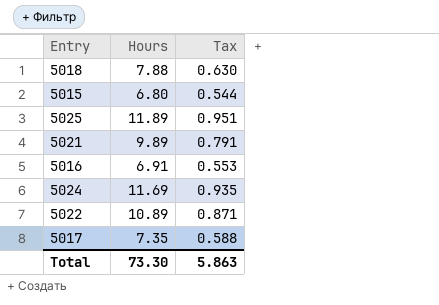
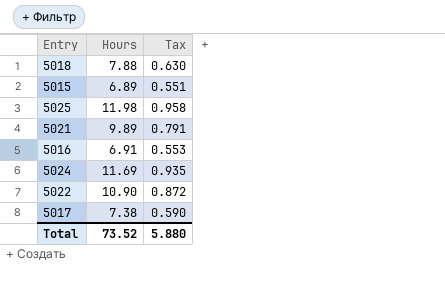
5015 | Hours: 6.80 -> 6.89
5015 | Tax: 0.544 -> 0.551
5025 | Hours: 11.89 -> 11.98
5025 | Tax: 0.951 -> 0.958
5022 | Hours: 10.89 -> 10.90
5022 | Tax: 0.871 -> 0.872
5017 | Hours: 7.35 -> 7.38
5017 | Tax: 0.588 -> 0.590
Total | Hours: 73.30 -> 73.52
Total | Tax: 5.863 -> 5.880

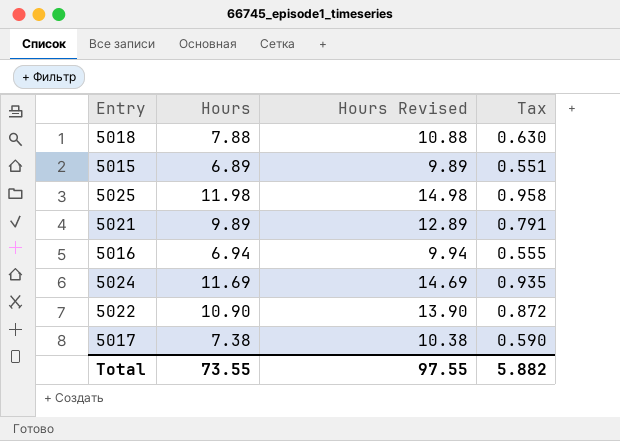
column Hours Revised | formula: none -> [Hours] + 3
5016 | Hours: 6.91 -> 6.94
5016 | Tax: 0.553 -> 0.555
Total | Hours: 73.52 -> 73.55
Total | Tax: 5.880 -> 5.882

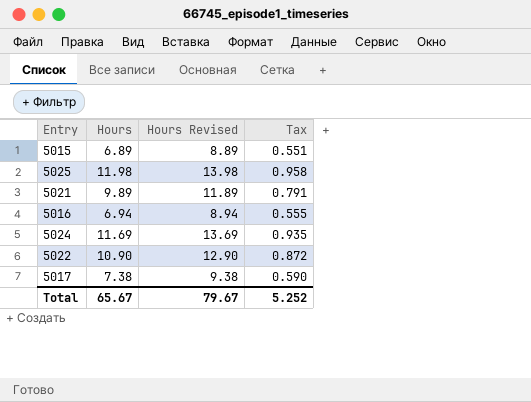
column Hours Revised | formula: [Hours] + 3 -> [Hours] + 2
row 5018: 7.88 | 10.88 | 0.630 -> none
Total | Hours: 73.55 -> 65.67
Total | Hours Revised: 97.55 -> 79.67
Total | Tax: 5.882 -> 5.252

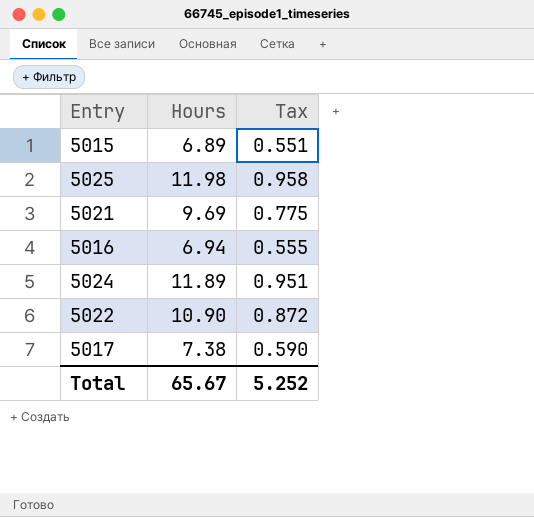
column Hours Revised | formula: [Hours] + 2 -> none
5021 | Hours: 9.89 -> 9.69
5021 | Tax: 0.791 -> 0.775
5024 | Hours: 11.69 -> 11.89
5024 | Tax: 0.935 -> 0.951

